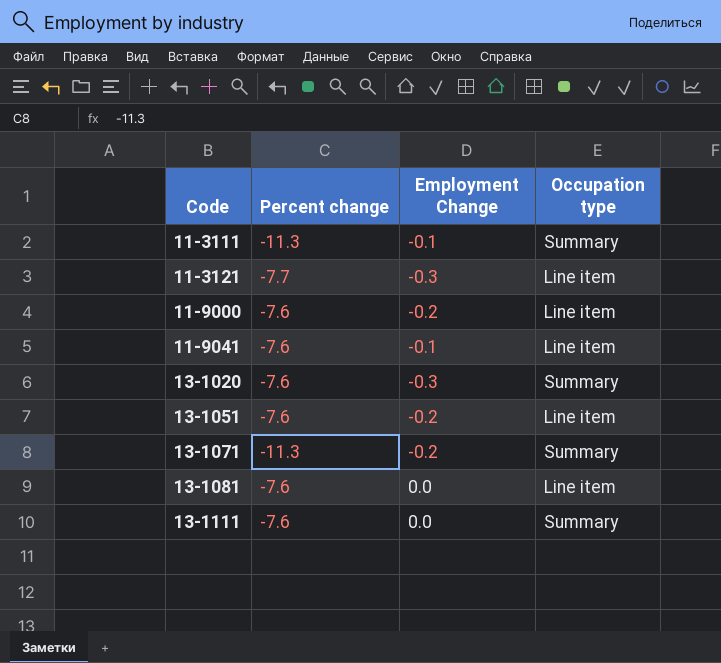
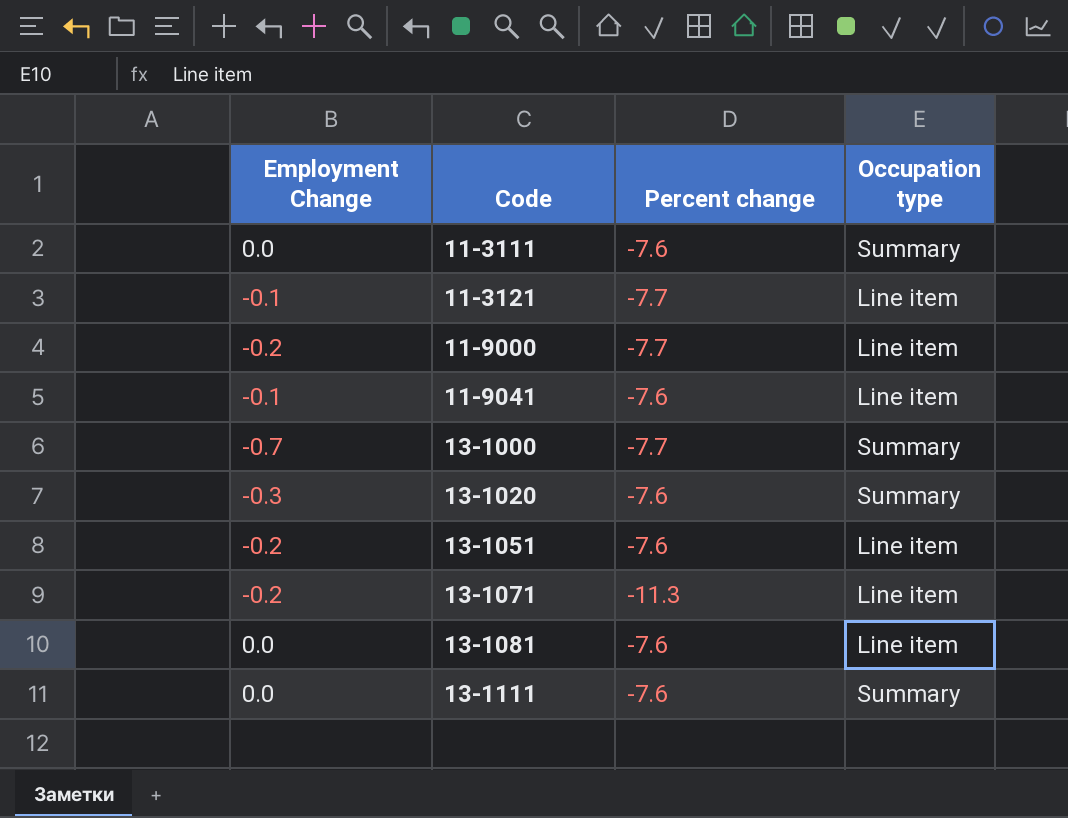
column Employment Change | position: 3 -> 1
11-3111 | Employment Change: -0.1 -> 0.0
11-3111 | Percent change: -11.3 -> -7.6
11-3121 | Employment Change: -0.3 -> -0.1
11-9000 | Percent change: -7.6 -> -7.7
row 13-1000: none -> -0.7 | -7.7 | Summary
13-1071 | Occupation type: Summary -> Line item

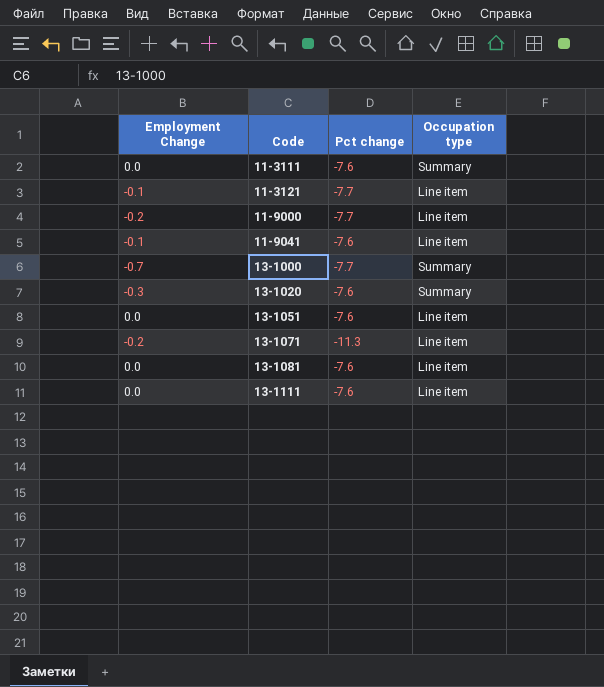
column name: Percent change -> Pct change
13-1051 | Employment Change: -0.2 -> 0.0
13-1111 | Occupation type: Summary -> Line item

